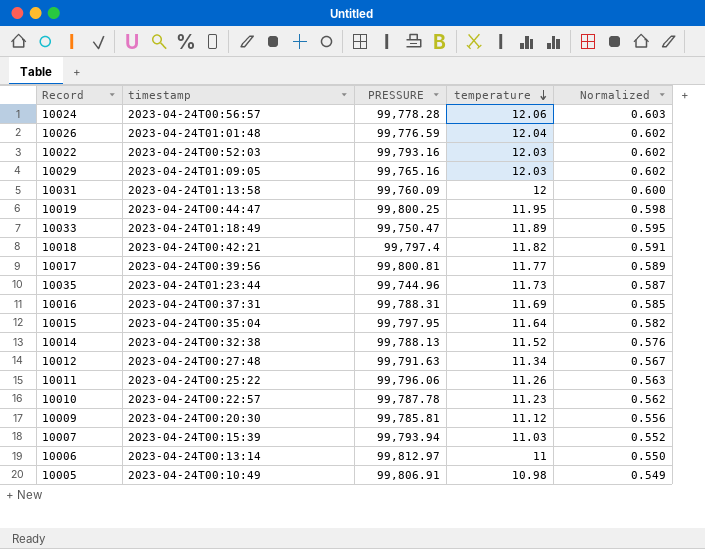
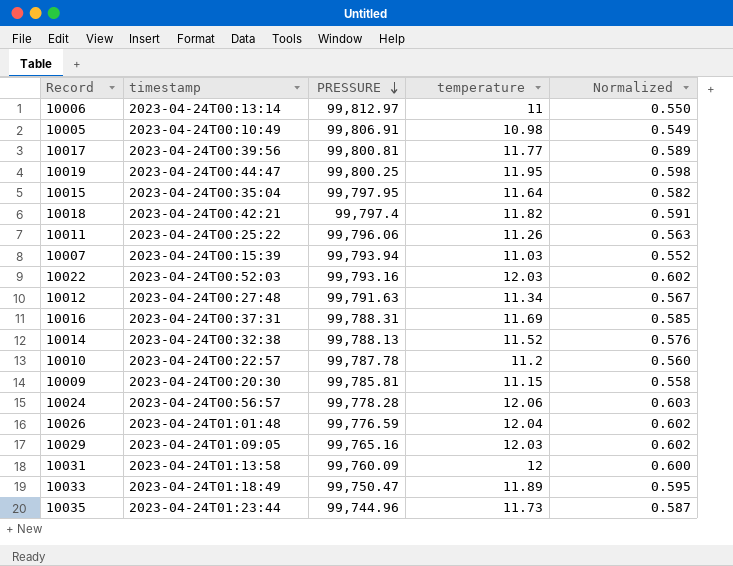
row order: temperature descending -> PRESSURE descending
10010 | temperature: 11.23 -> 11.2
10010 | Normalized: 0.562 -> 0.560
10009 | temperature: 11.12 -> 11.15
10009 | Normalized: 0.556 -> 0.558

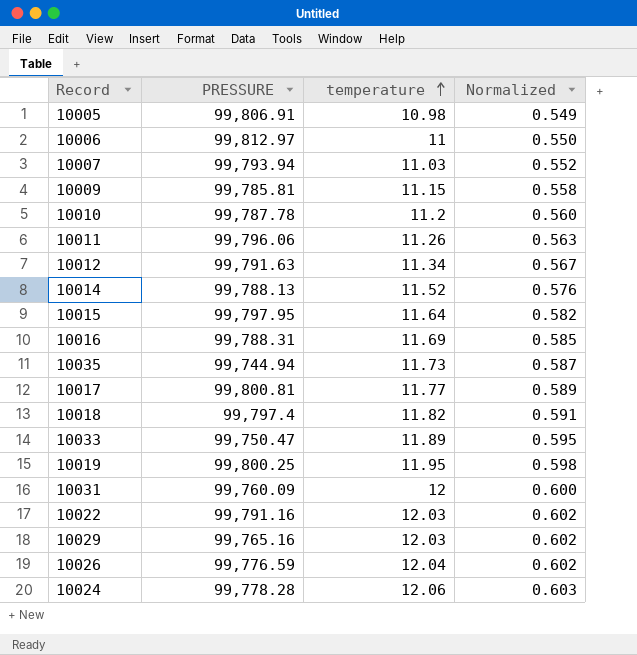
row order: PRESSURE descending -> temperature ascending
column timestamp | position: 2 -> none
10035 | PRESSURE: 99,744.96 -> 99,744.94
10022 | PRESSURE: 99,793.16 -> 99,791.16

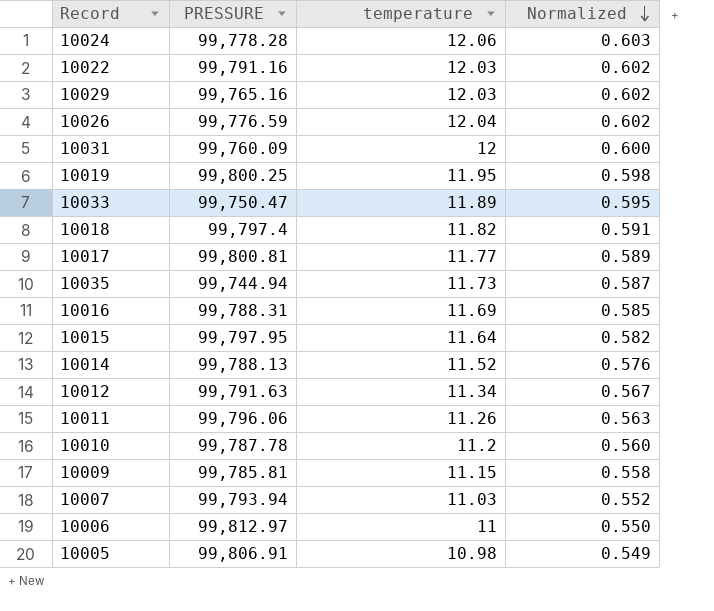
row order: temperature ascending -> Normalized descending

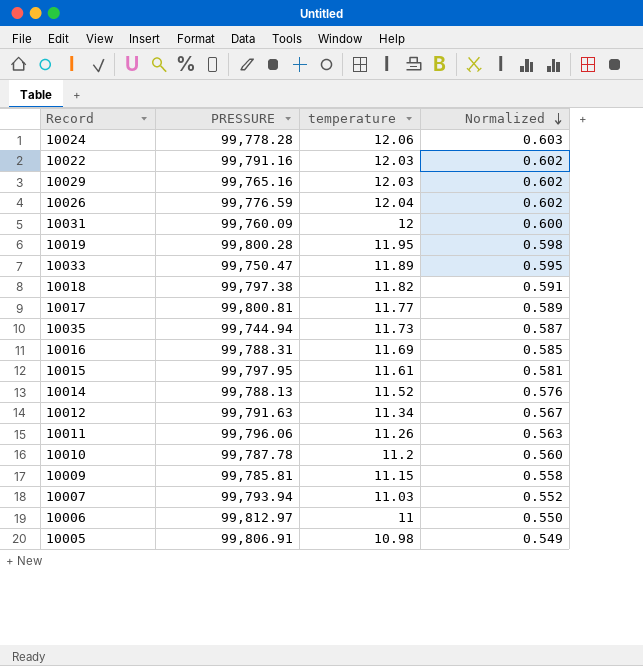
10019 | PRESSURE: 99,800.25 -> 99,800.28
10018 | PRESSURE: 99,797.4 -> 99,797.38
10015 | temperature: 11.64 -> 11.61
10015 | Normalized: 0.582 -> 0.581

